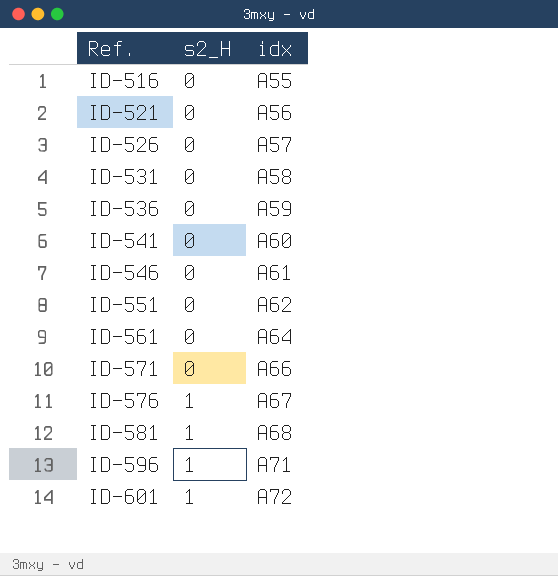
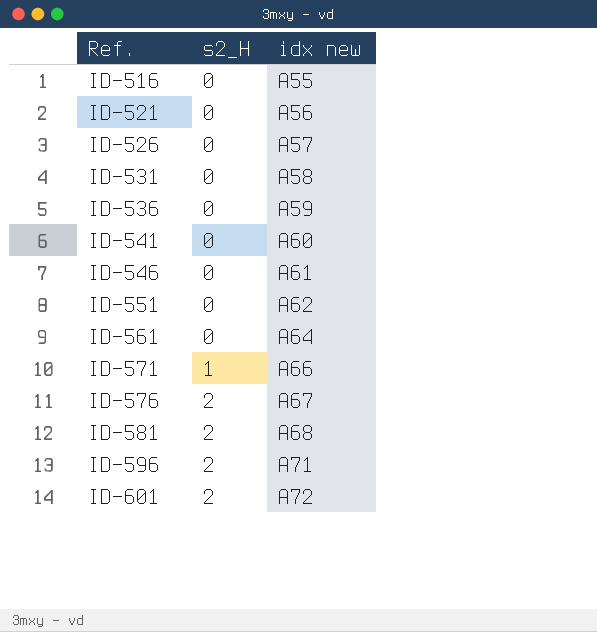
column name: idx -> idx new
ID-571 | s2_H: 0 -> 1
ID-576 | s2_H: 1 -> 2
ID-581 | s2_H: 1 -> 2
ID-596 | s2_H: 1 -> 2
ID-601 | s2_H: 1 -> 2

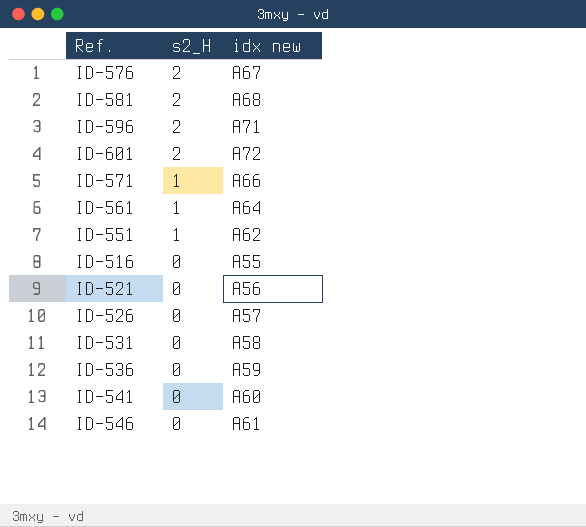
row order: Ref. ascending -> s2_H descending
ID-561 | s2_H: 0 -> 1
ID-551 | s2_H: 0 -> 1

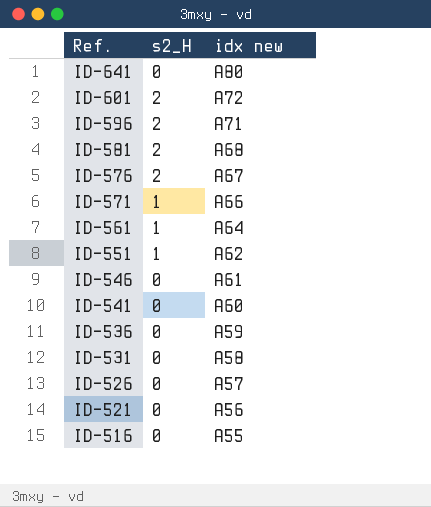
row order: s2_H descending -> Ref. descending
row ID-641: none -> 0 | A80

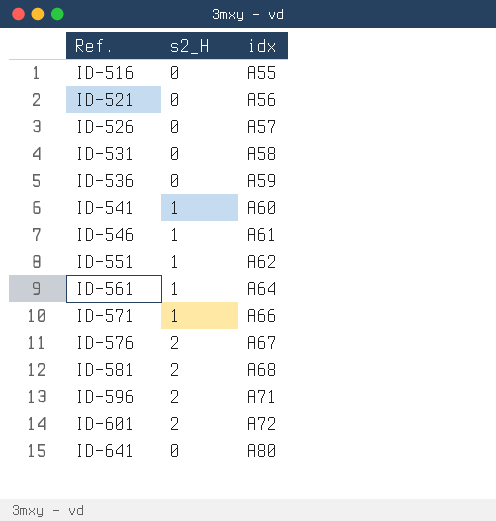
row order: Ref. descending -> Ref. ascending
column name: idx new -> idx
ID-541 | s2_H: 0 -> 1
ID-546 | s2_H: 0 -> 1

